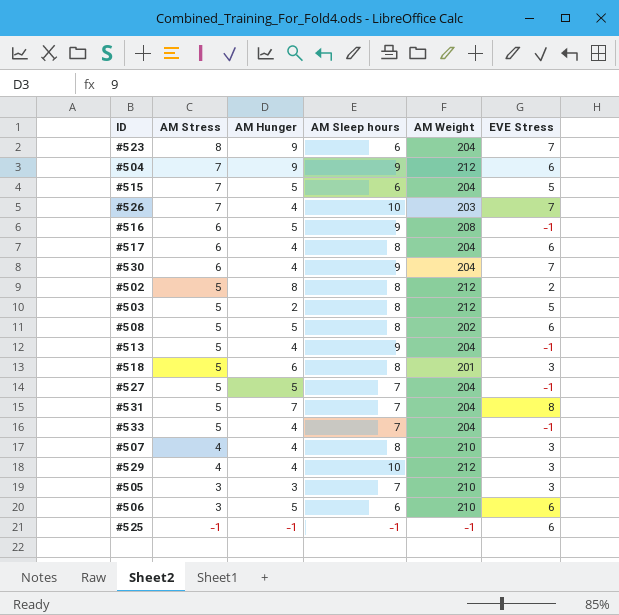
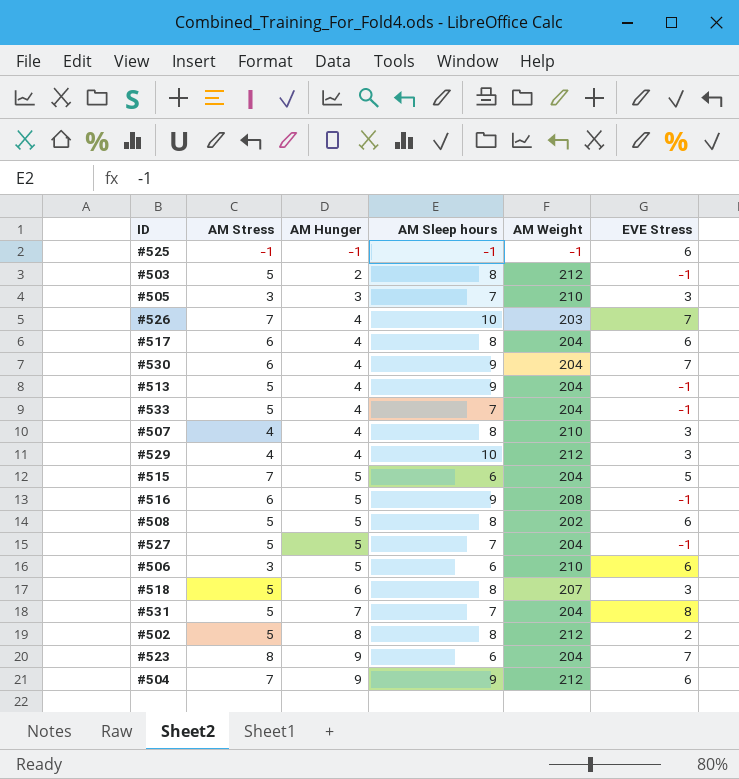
row order: AM Stress descending -> AM Hunger ascending
#503 | EVE Stress: 5 -> -1
#518 | AM Weight: 201 -> 207

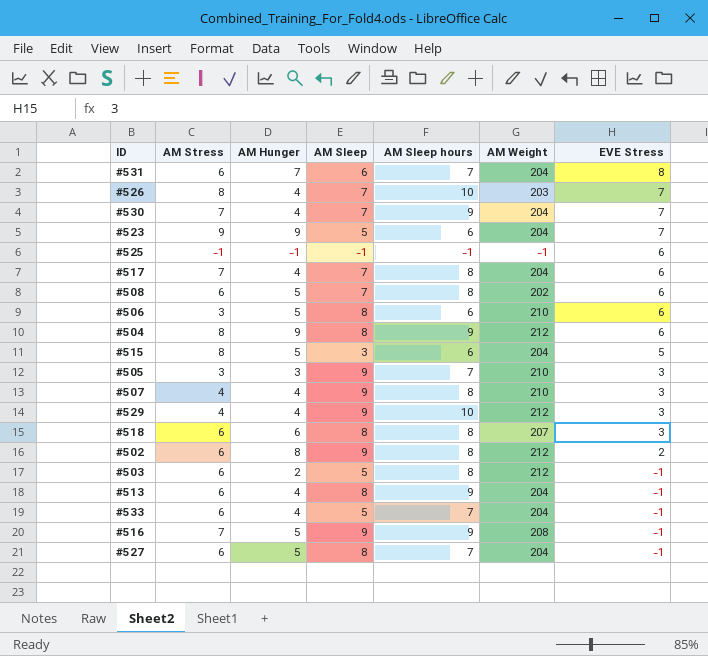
row order: AM Hunger ascending -> EVE Stress descending
column AM Sleep | position: none -> 4
#531 | AM Stress: 5 -> 6
#526 | AM Stress: 7 -> 8
#530 | AM Stress: 6 -> 7
#523 | AM Stress: 8 -> 9
#517 | AM Stress: 6 -> 7
#508 | AM Stress: 5 -> 6
#504 | AM Stress: 7 -> 8
#515 | AM Stress: 7 -> 8
#518 | AM Stress: 5 -> 6
#502 | AM Stress: 5 -> 6
#503 | AM Stress: 5 -> 6
#513 | AM Stress: 5 -> 6
#533 | AM Stress: 5 -> 6
#516 | AM Stress: 6 -> 7
#527 | AM Stress: 5 -> 6

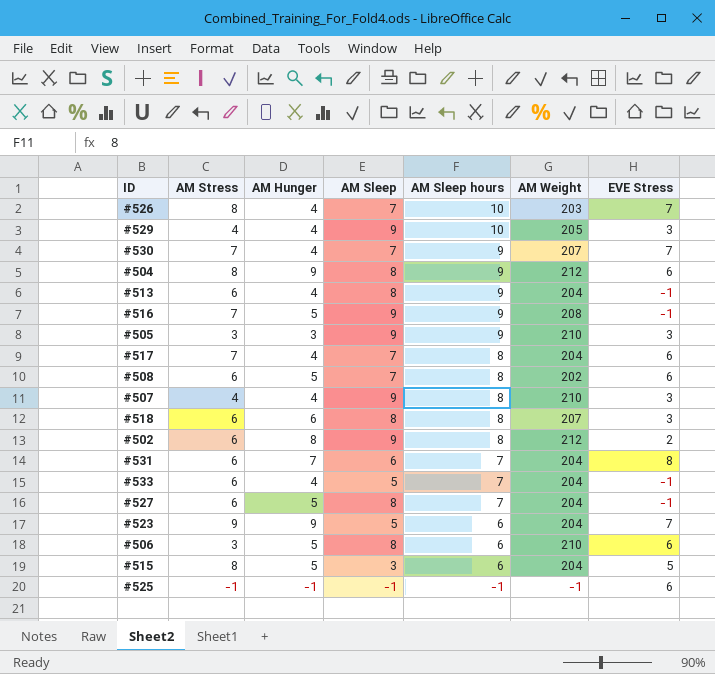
row order: EVE Stress descending -> AM Sleep hours descending
row #503: 6 | 2 | 5 | 8 | 212 | -1 -> none
#529 | AM Weight: 212 -> 205
#530 | AM Weight: 204 -> 207
#505 | AM Sleep hours: 7 -> 9

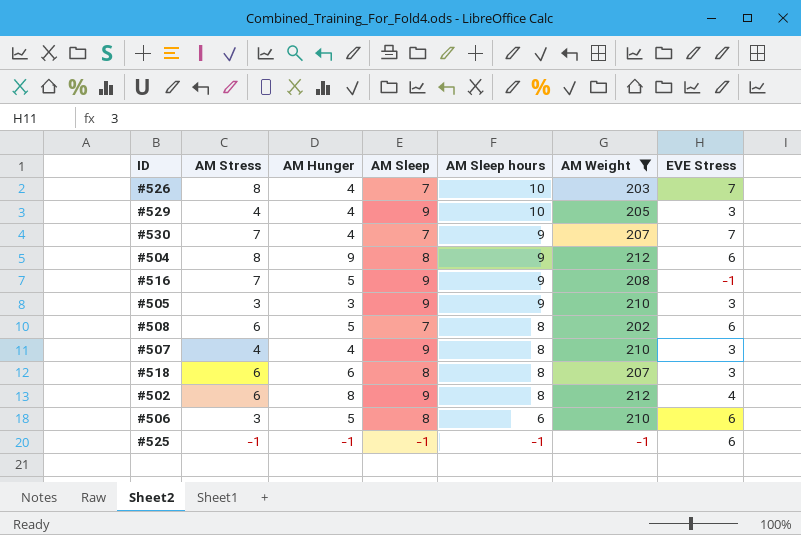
filter: none -> AM Weight != 204
#502 | EVE Stress: 2 -> 4

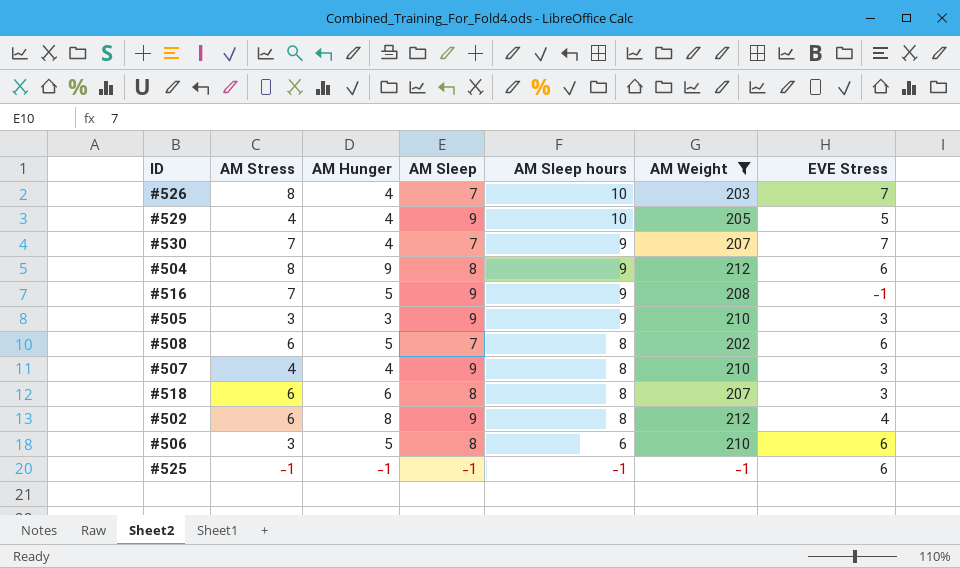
#529 | EVE Stress: 3 -> 5

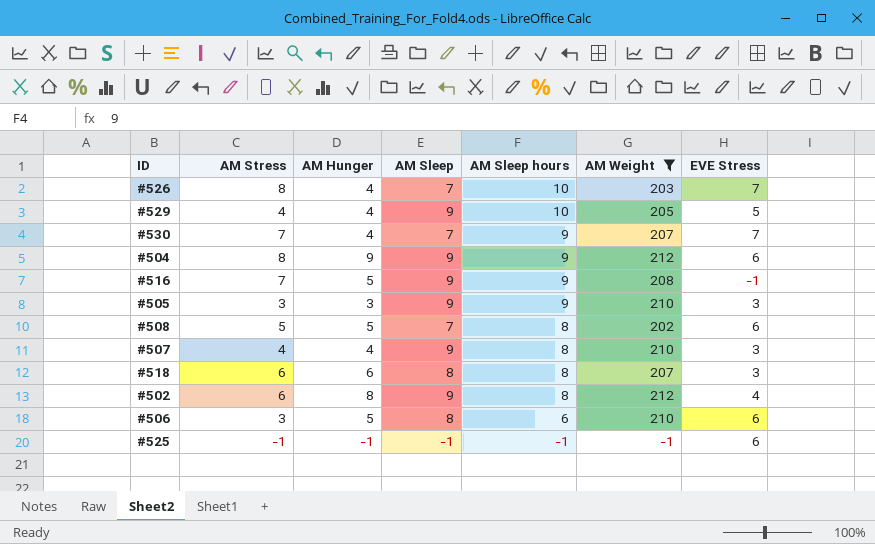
#504 | AM Sleep: 8 -> 9
#508 | AM Stress: 6 -> 5

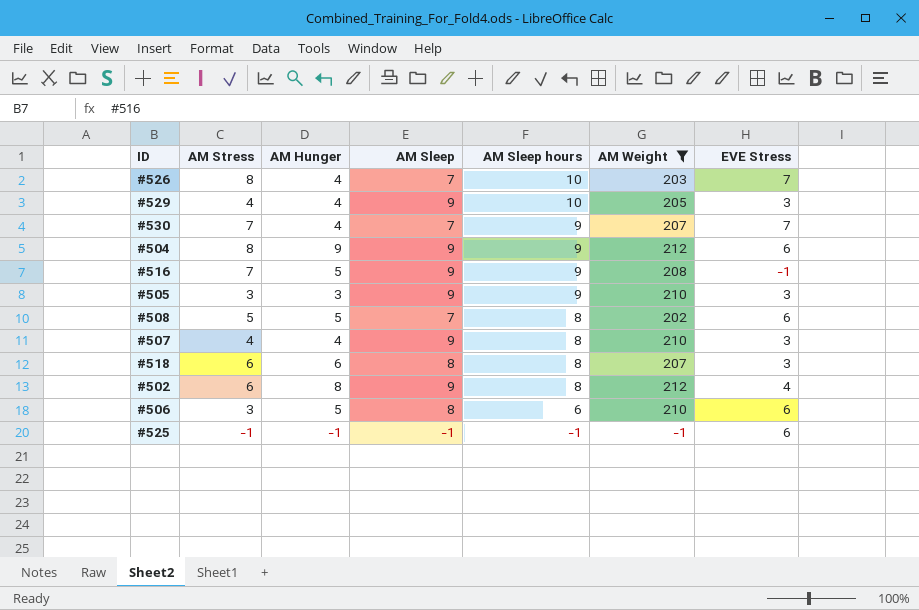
#529 | EVE Stress: 5 -> 3

